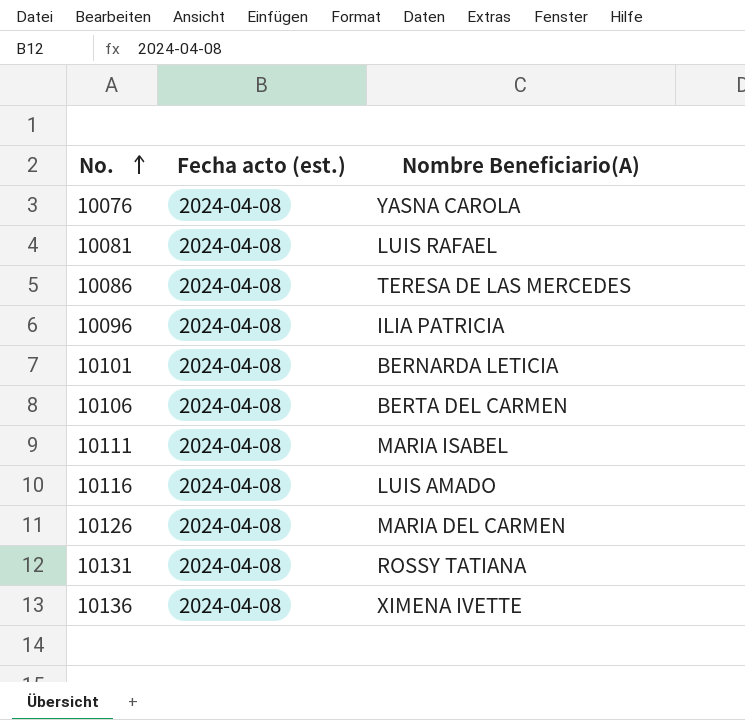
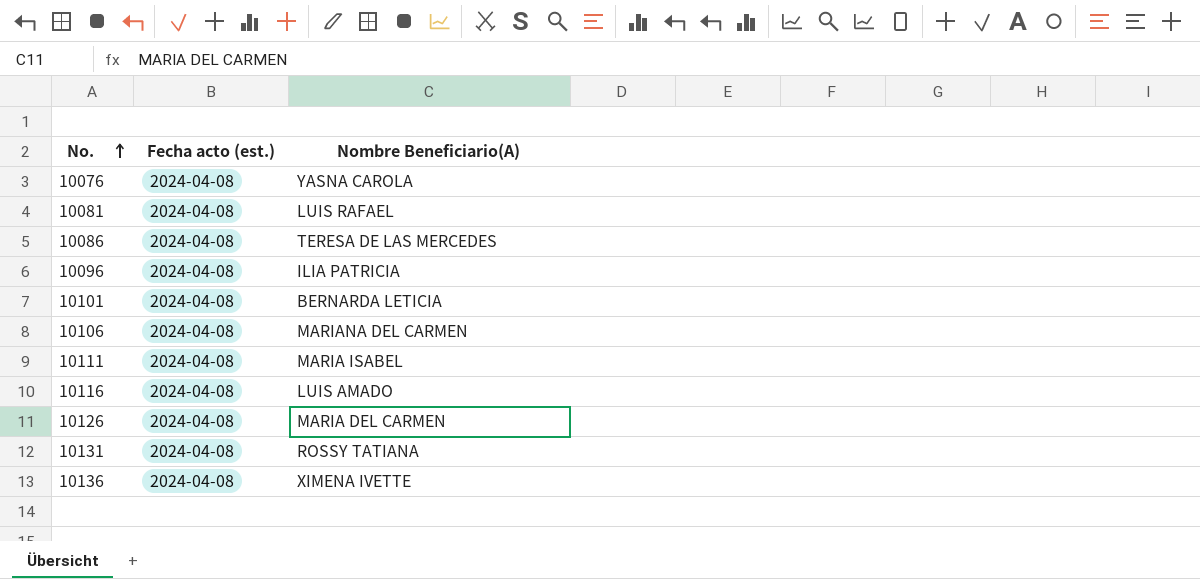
10106 | Nombre Beneficiario(A): BERTA DEL CARMEN -> MARIANA DEL CARMEN

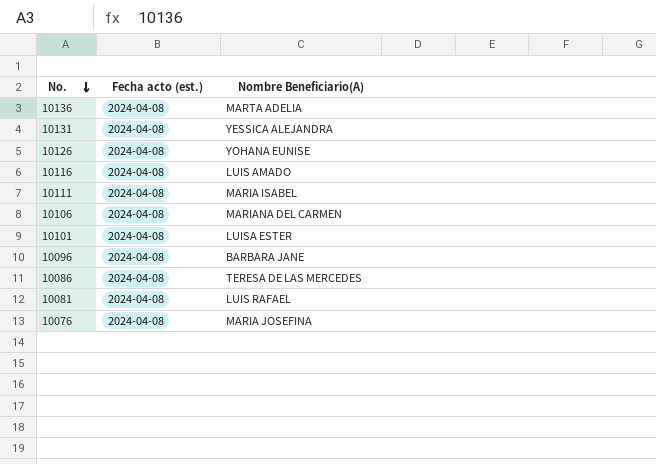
row order: No. ascending -> No. descending
10136 | Nombre Beneficiario(A): XIMENA IVETTE -> MARTA ADELIA
10131 | Nombre Beneficiario(A): ROSSY TATIANA -> YESSICA ALEJANDRA
10126 | Nombre Beneficiario(A): MARIA DEL CARMEN -> YOHANA EUNISE
10101 | Nombre Beneficiario(A): BERNARDA LETICIA -> LUISA ESTER
10096 | Nombre Beneficiario(A): ILIA PATRICIA -> BARBARA JANE
10076 | Nombre Beneficiario(A): YASNA CAROLA -> MARIA JOSEFINA

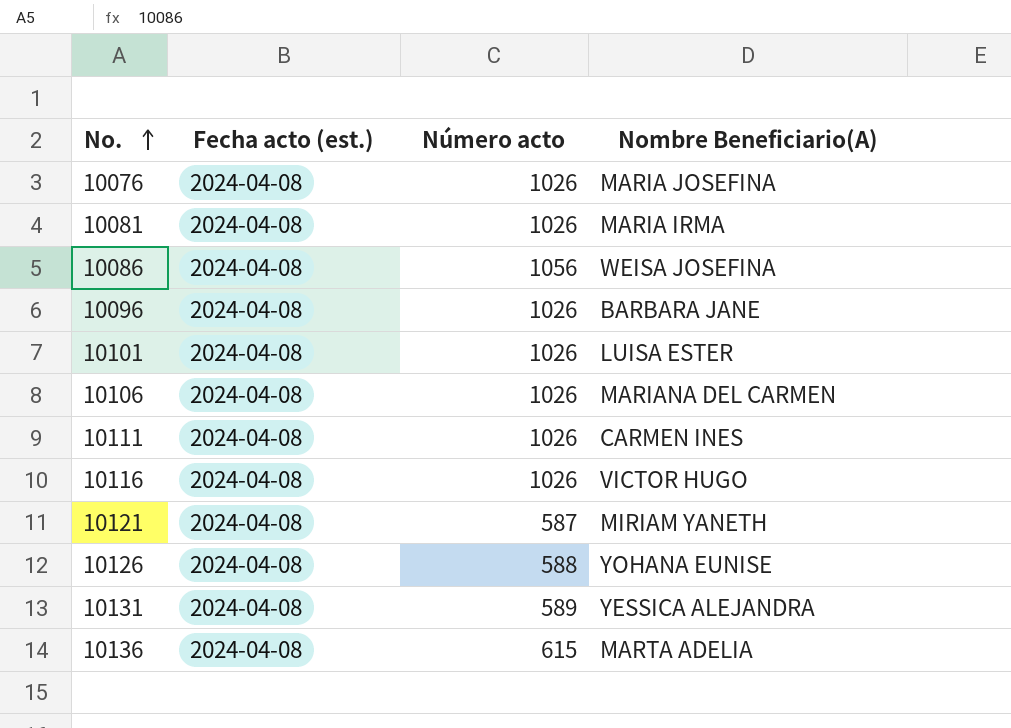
row order: No. descending -> No. ascending
column Número acto | position: none -> 3
10081 | Nombre Beneficiario(A): LUIS RAFAEL -> MARIA IRMA
10086 | Nombre Beneficiario(A): TERESA DE LAS MERCEDES -> WEISA JOSEFINA
10111 | Nombre Beneficiario(A): MARIA ISABEL -> CARMEN INES
10116 | Nombre Beneficiario(A): LUIS AMADO -> VICTOR HUGO
row 10121: none -> 2024-04-08 | 587 | MIRIAM YANETH

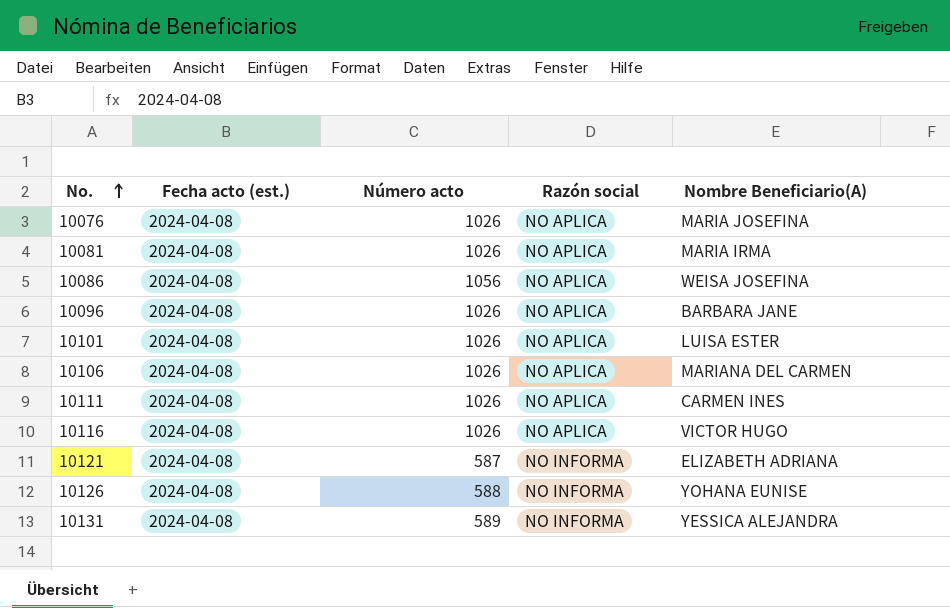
column Razón social | position: none -> 4
row 10136: 2024-04-08 | 615 | MARTA ADELIA -> none
10121 | Nombre Beneficiario(A): MIRIAM YANETH -> ELIZABETH ADRIANA

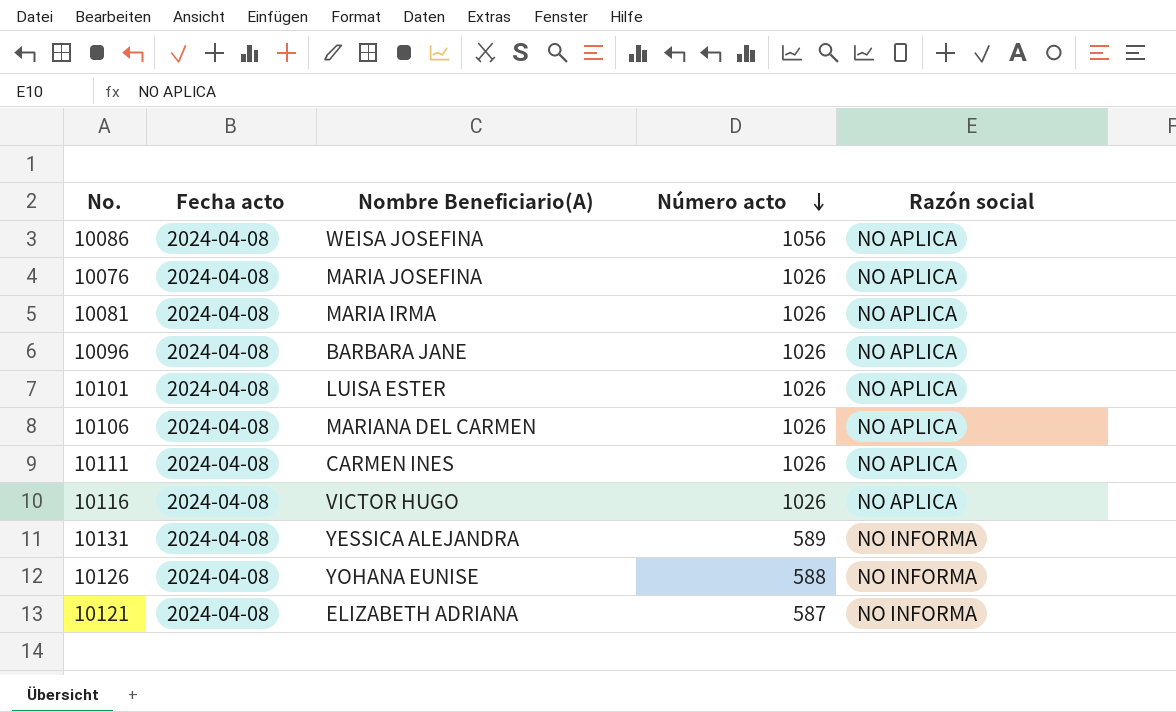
row order: No. ascending -> Número acto descending
column name: Fecha acto (est.) -> Fecha acto
column Nombre Beneficiario(A) | position: 5 -> 3

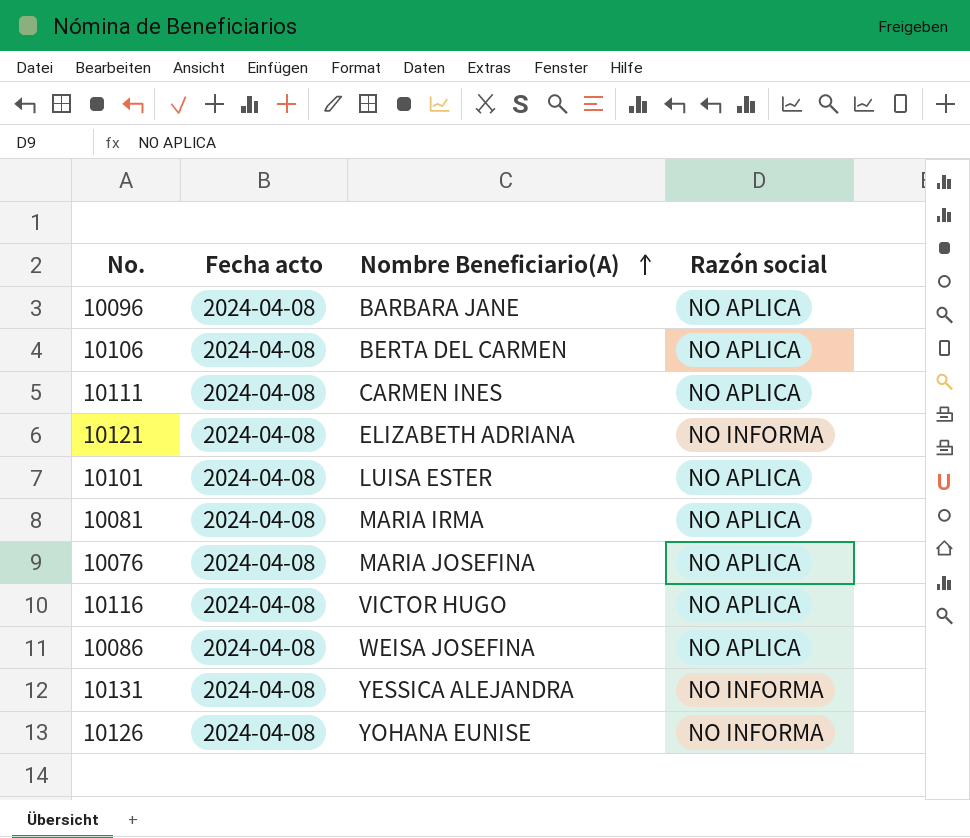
row order: Número acto descending -> Nombre Beneficiario(A) ascending
column Número acto | position: 4 -> none
10106 | Nombre Beneficiario(A): MARIANA DEL CARMEN -> BERTA DEL CARMEN

